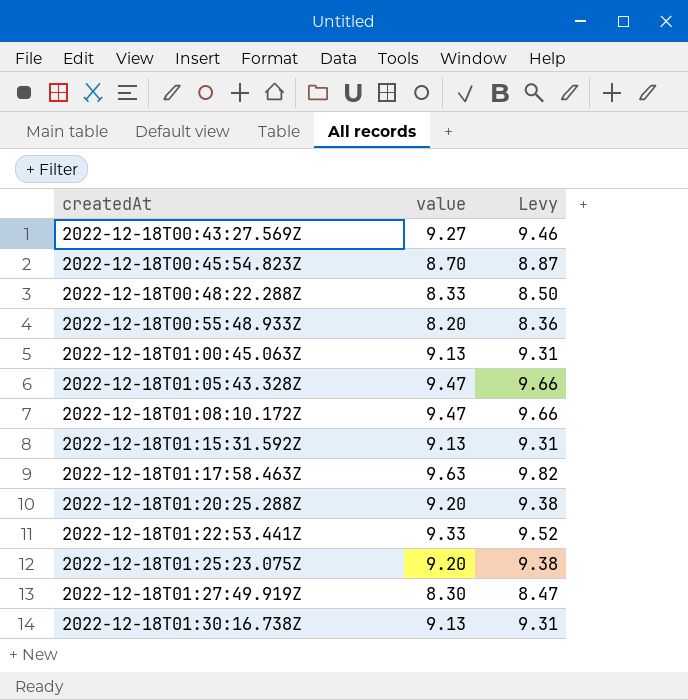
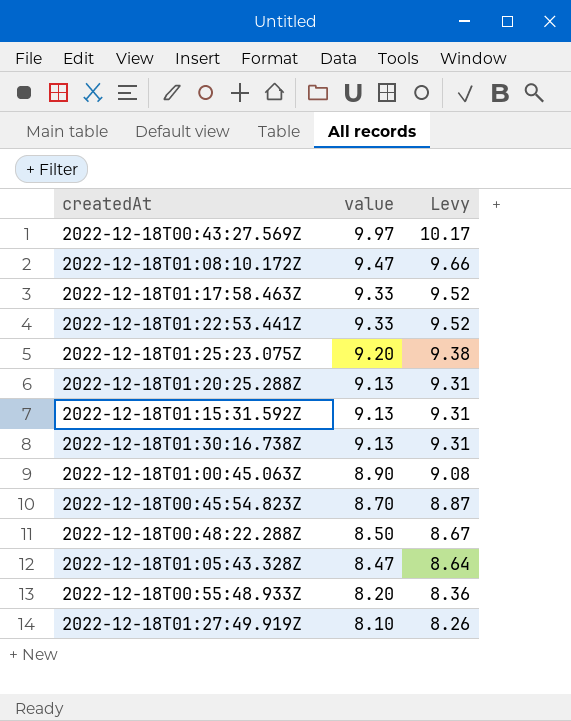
row order: createdAt ascending -> value descending
2022-12-18T00:43:27.569Z | value: 9.27 -> 9.97
2022-12-18T00:43:27.569Z | Levy: 9.46 -> 10.17
2022-12-18T01:17:58.463Z | value: 9.63 -> 9.33
2022-12-18T01:17:58.463Z | Levy: 9.82 -> 9.52
2022-12-18T01:20:25.288Z | value: 9.20 -> 9.13
2022-12-18T01:20:25.288Z | Levy: 9.38 -> 9.31
2022-12-18T01:00:45.063Z | value: 9.13 -> 8.90
2022-12-18T01:00:45.063Z | Levy: 9.31 -> 9.08
2022-12-18T00:48:22.288Z | value: 8.33 -> 8.50
2022-12-18T00:48:22.288Z | Levy: 8.50 -> 8.67
2022-12-18T01:05:43.328Z | value: 9.47 -> 8.47
2022-12-18T01:05:43.328Z | Levy: 9.66 -> 8.64
2022-12-18T01:27:49.919Z | value: 8.30 -> 8.10
2022-12-18T01:27:49.919Z | Levy: 8.47 -> 8.26

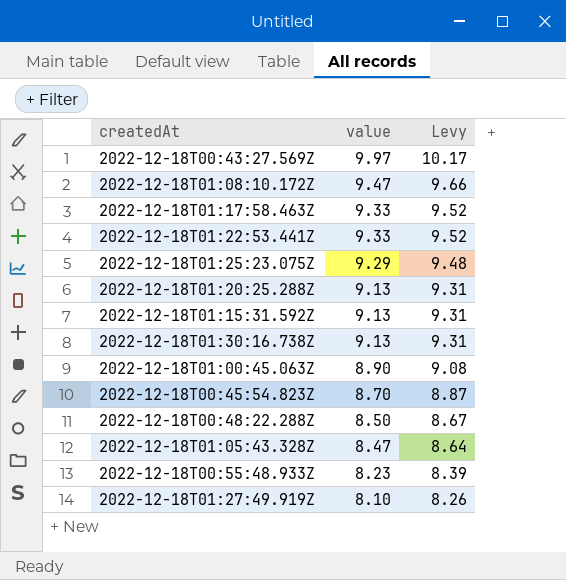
2022-12-18T01:25:23.075Z | value: 9.20 -> 9.29
2022-12-18T01:25:23.075Z | Levy: 9.38 -> 9.48
2022-12-18T00:55:48.933Z | value: 8.20 -> 8.23
2022-12-18T00:55:48.933Z | Levy: 8.36 -> 8.39

